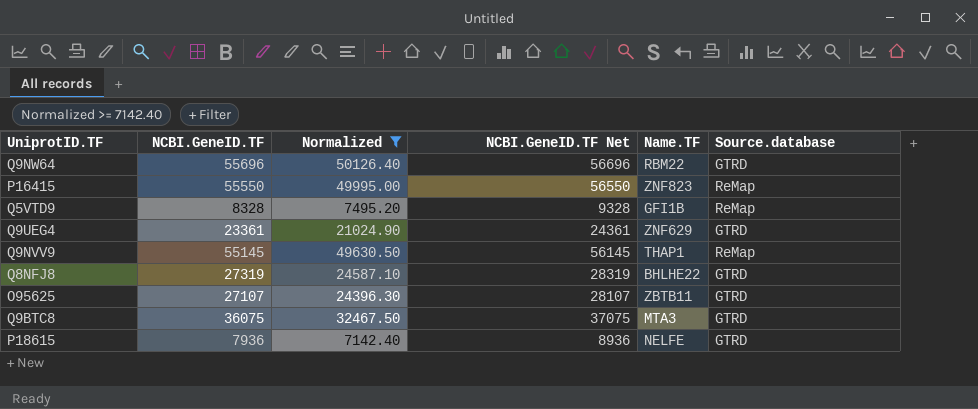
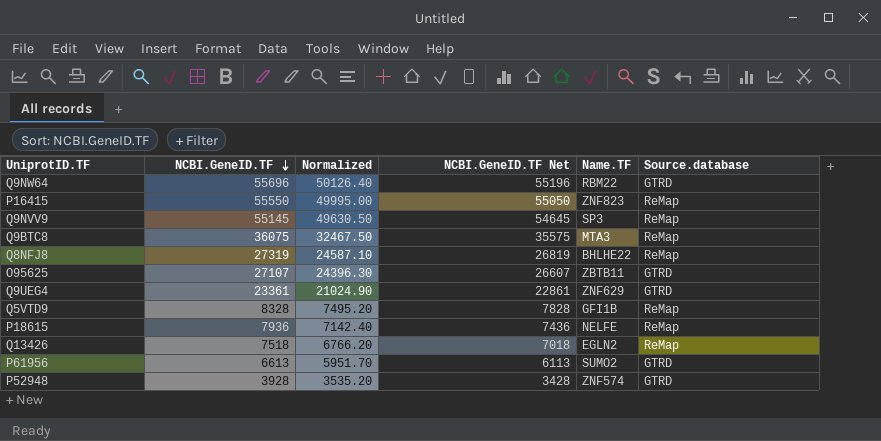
filter: Normalized >= 7142.40 -> none
row order: none -> NCBI.GeneID.TF descending
column NCBI.GeneID.TF Net | formula: [NCBI.GeneID.TF] + 1000 -> [NCBI.GeneID.TF] - 500
Q9NVV9 | Name.TF: THAP1 -> SP3
Q9BTC8 | Source.database: GTRD -> ReMap
Q8NFJ8 | Source.database: GTRD -> ReMap
P18615 | Source.database: GTRD -> ReMap

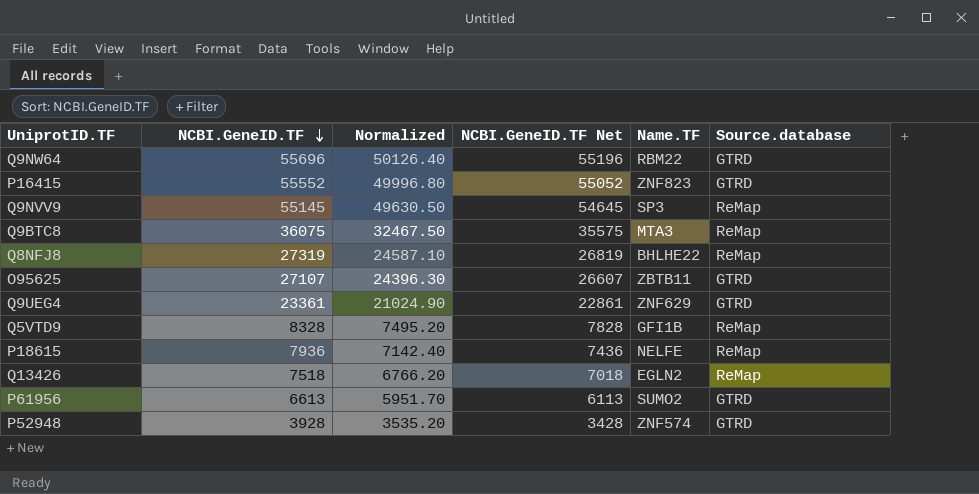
P16415 | NCBI.GeneID.TF: 55550 -> 55552
P16415 | Normalized: 49995.00 -> 49996.80
P16415 | NCBI.GeneID.TF Net: 55050 -> 55052
P16415 | Source.database: ReMap -> GTRD

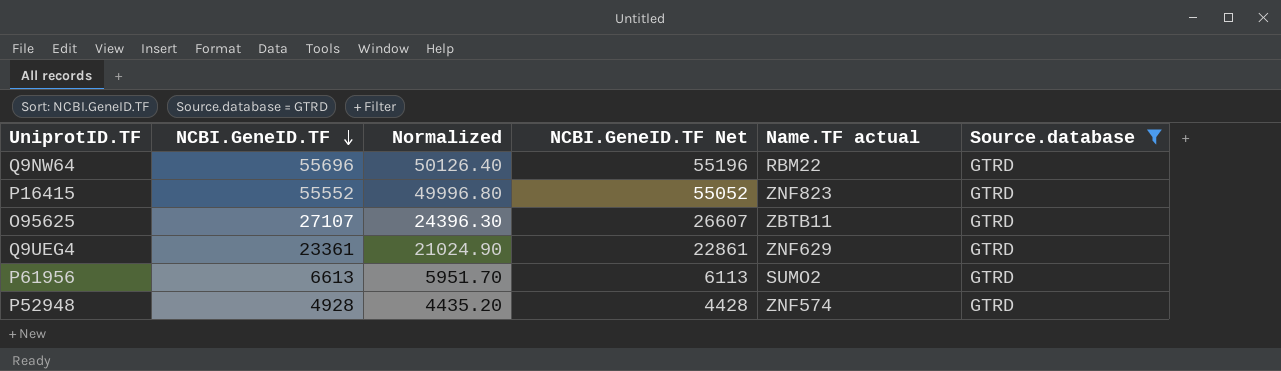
filter: none -> Source.database = GTRD
column name: Name.TF -> Name.TF actual
P52948 | NCBI.GeneID.TF: 3928 -> 4928
P52948 | Normalized: 3535.20 -> 4435.20
P52948 | NCBI.GeneID.TF Net: 3428 -> 4428

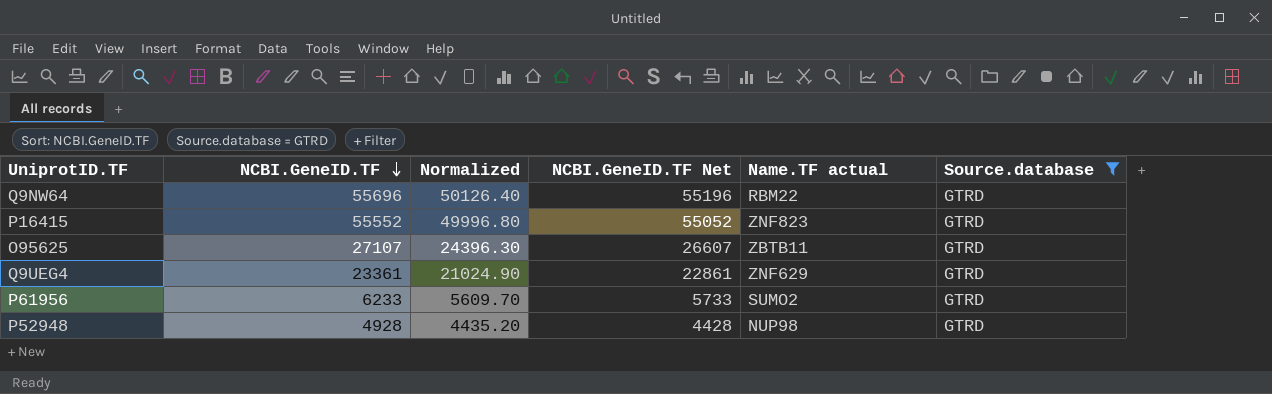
P61956 | NCBI.GeneID.TF: 6613 -> 6233
P61956 | Normalized: 5951.70 -> 5609.70
P61956 | NCBI.GeneID.TF Net: 6113 -> 5733
P52948 | Name.TF actual: ZNF574 -> NUP98

